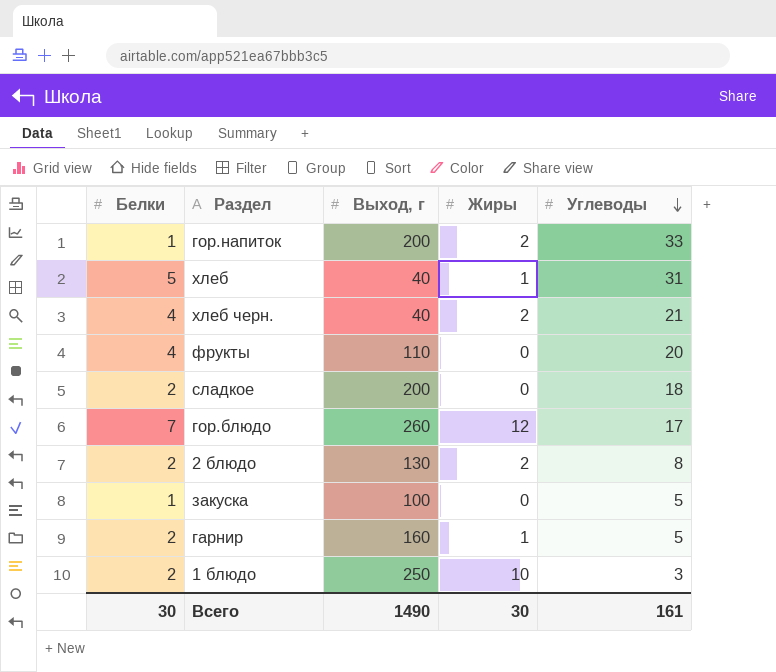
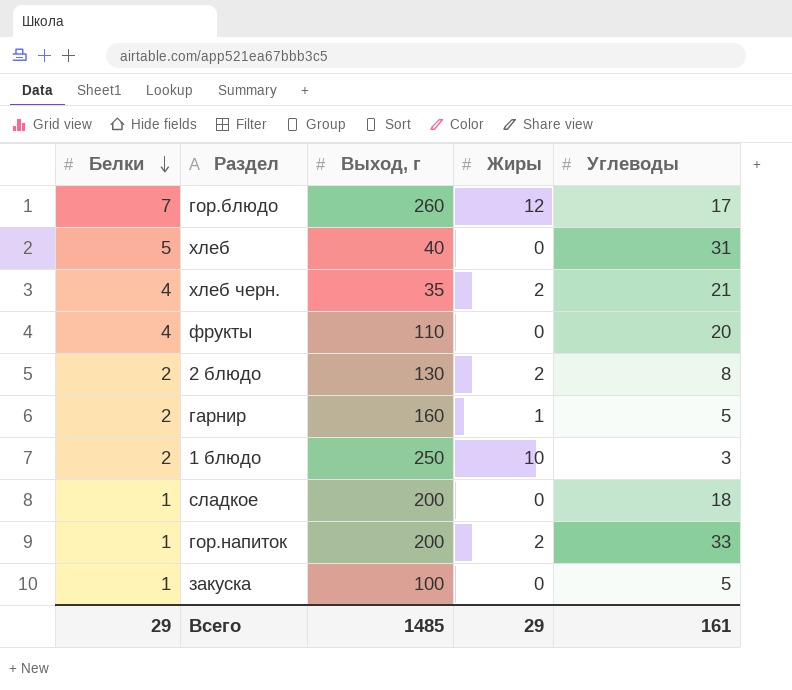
row order: Углеводы descending -> Белки descending
хлеб | Жиры: 1 -> 0
хлеб черн. | Выход, г: 40 -> 35
сладкое | Белки: 2 -> 1
Всего | Белки: 30 -> 29
Всего | Выход, г: 1490 -> 1485
Всего | Жиры: 30 -> 29

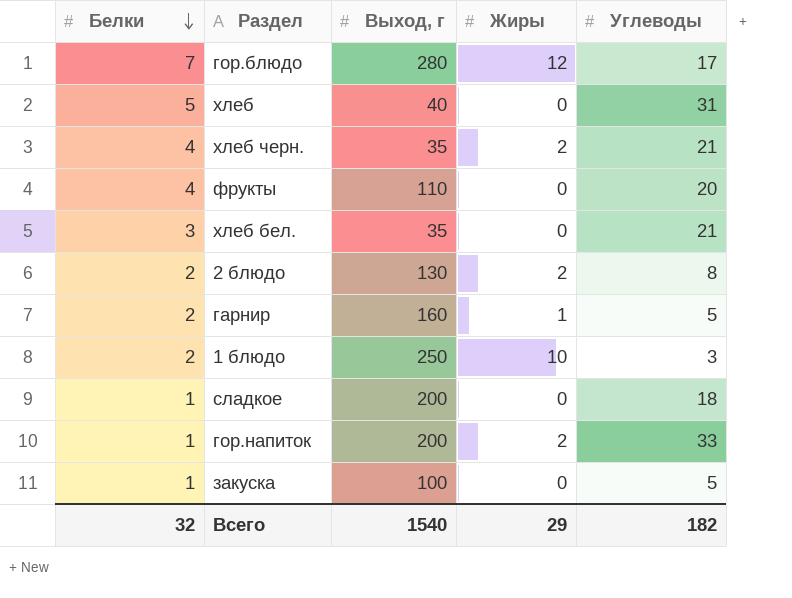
гор.блюдо | Выход, г: 260 -> 280
row хлеб бел.: none -> 3 | 35 | 0 | 21
Всего | Белки: 29 -> 32
Всего | Выход, г: 1485 -> 1540
Всего | Углеводы: 161 -> 182

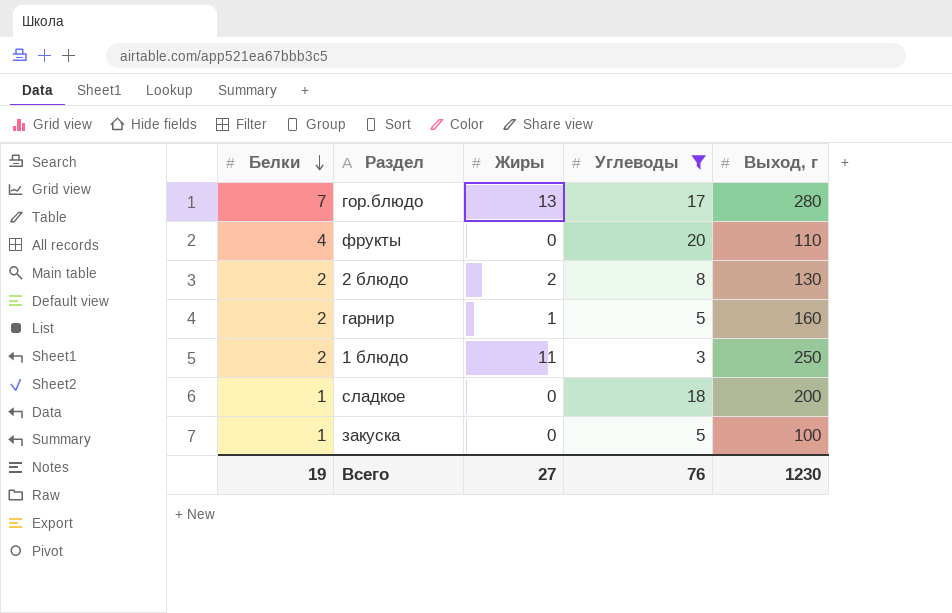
filter: none -> Углеводы <= 20
column Выход, г | position: 3 -> 5
гор.блюдо | Жиры: 12 -> 13
1 блюдо | Жиры: 10 -> 11
Всего | Белки: 32 -> 19
Всего | Жиры: 29 -> 27
Всего | Углеводы: 182 -> 76
Всего | Выход, г: 1540 -> 1230

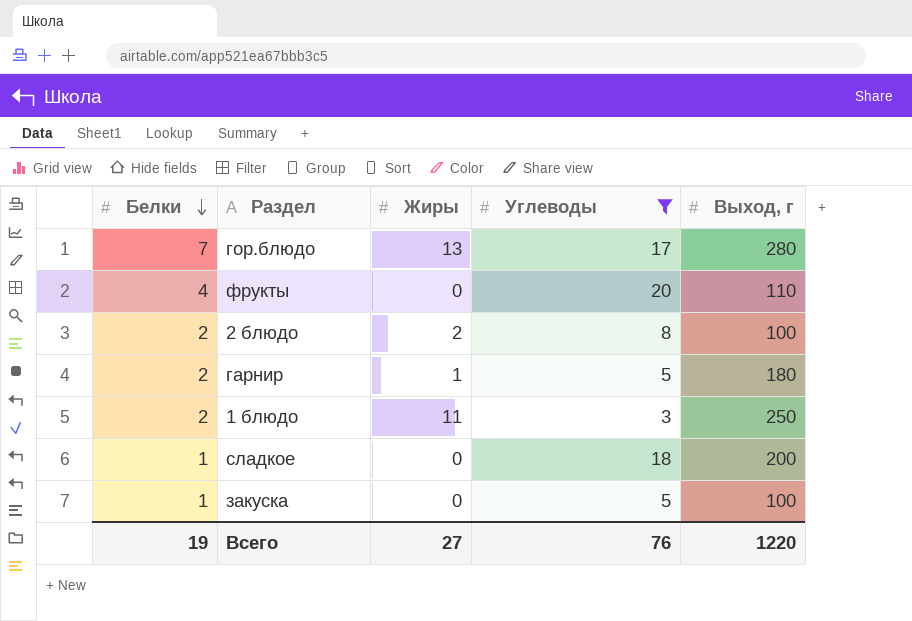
2 блюдо | Выход, г: 130 -> 100
гарнир | Выход, г: 160 -> 180
Всего | Выход, г: 1230 -> 1220

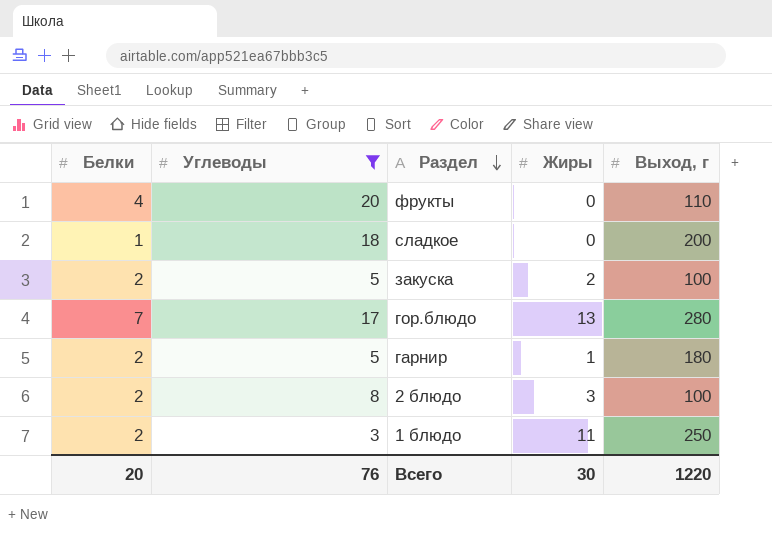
row order: Белки descending -> Раздел descending
column Углеводы | position: 4 -> 2
закуска | Белки: 1 -> 2
закуска | Жиры: 0 -> 2
2 блюдо | Жиры: 2 -> 3
Всего | Белки: 19 -> 20
Всего | Жиры: 27 -> 30

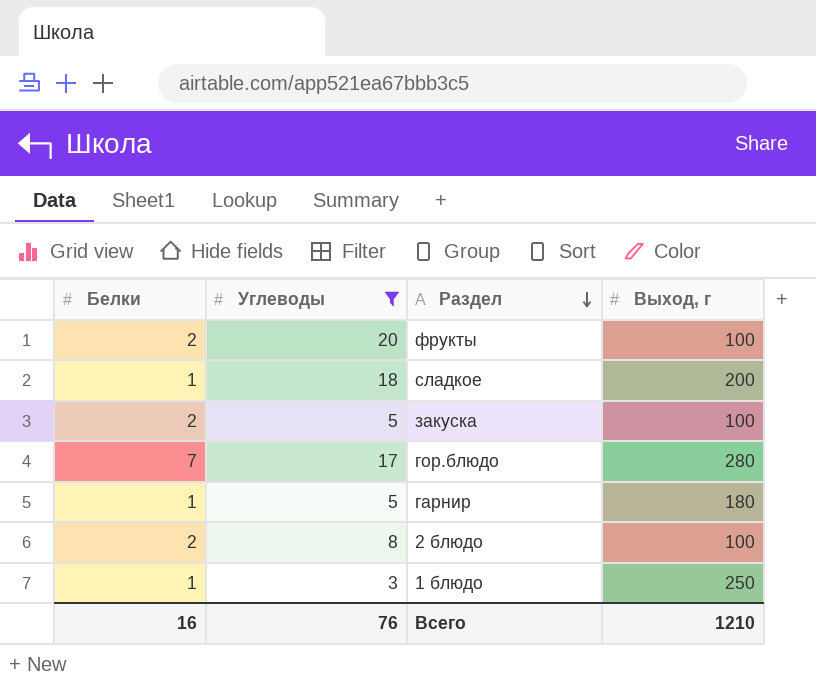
column Жиры | position: 4 -> none
фрукты | Белки: 4 -> 2
фрукты | Выход, г: 110 -> 100
гарнир | Белки: 2 -> 1
1 блюдо | Белки: 2 -> 1
Всего | Белки: 20 -> 16
Всего | Выход, г: 1220 -> 1210

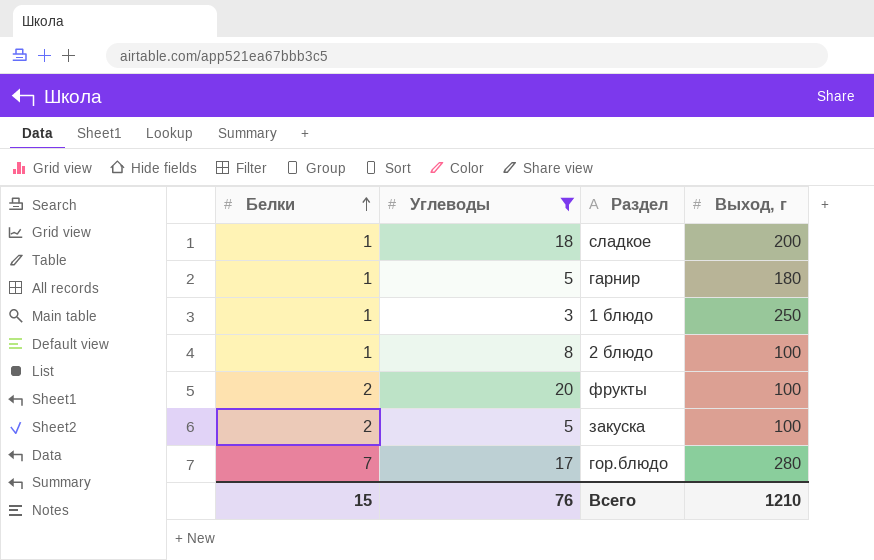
row order: Раздел descending -> Белки ascending
2 блюдо | Белки: 2 -> 1
Всего | Белки: 16 -> 15

